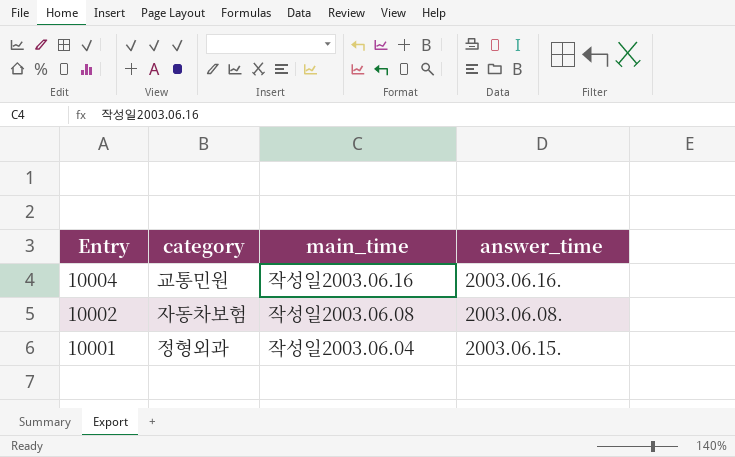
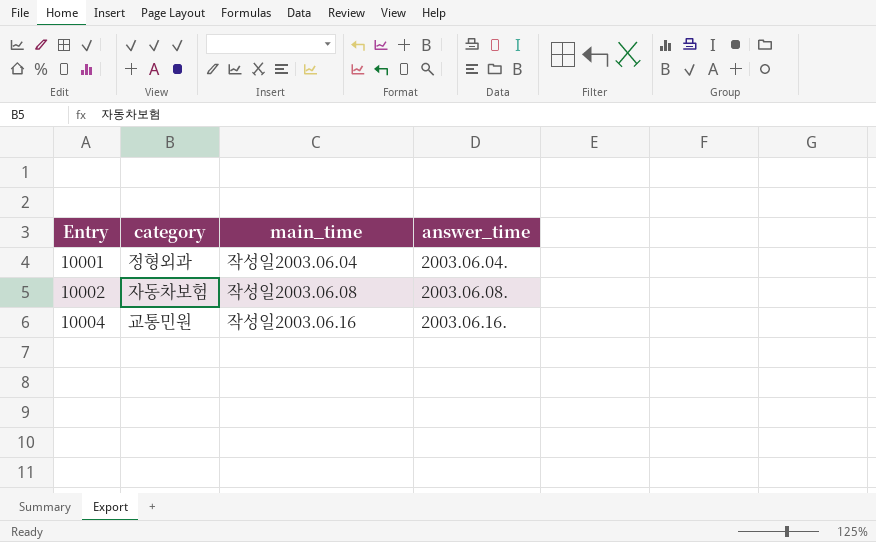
row order: Entry descending -> Entry ascending
10001 | answer_time: 2003.06.15. -> 2003.06.04.

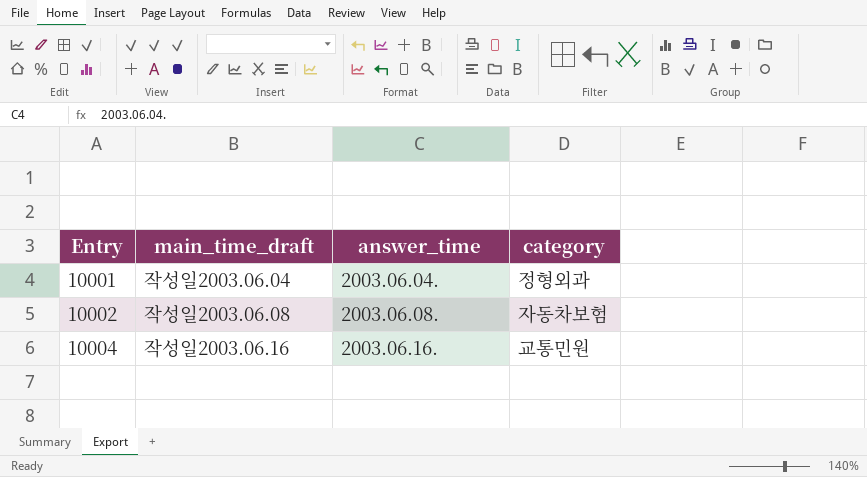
column name: main_time -> main_time_draft
column category | position: 2 -> 4

